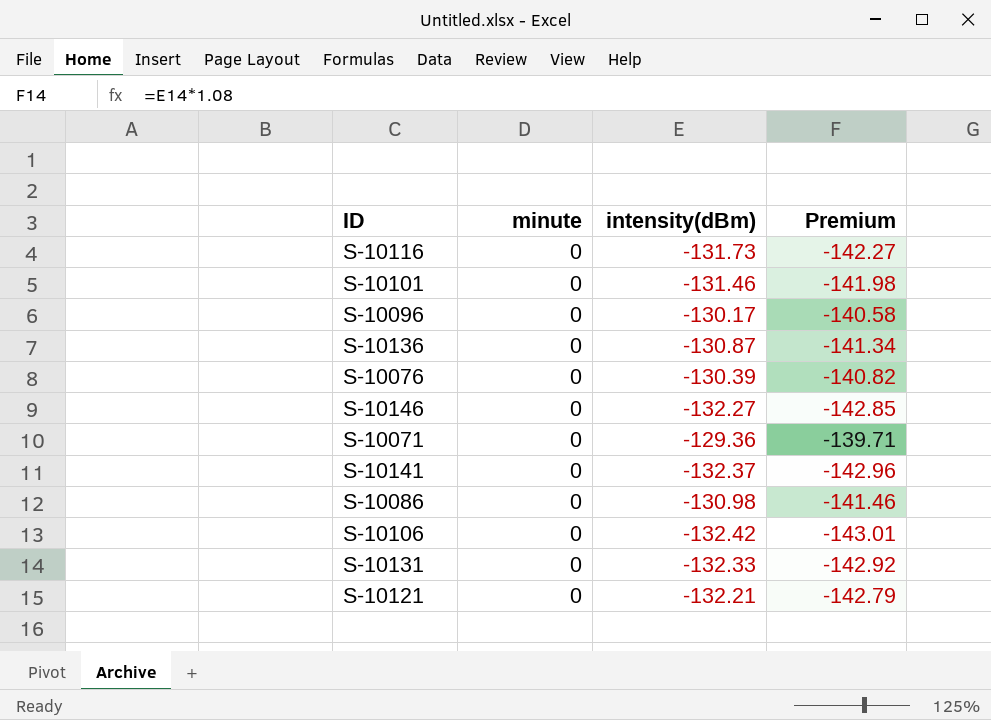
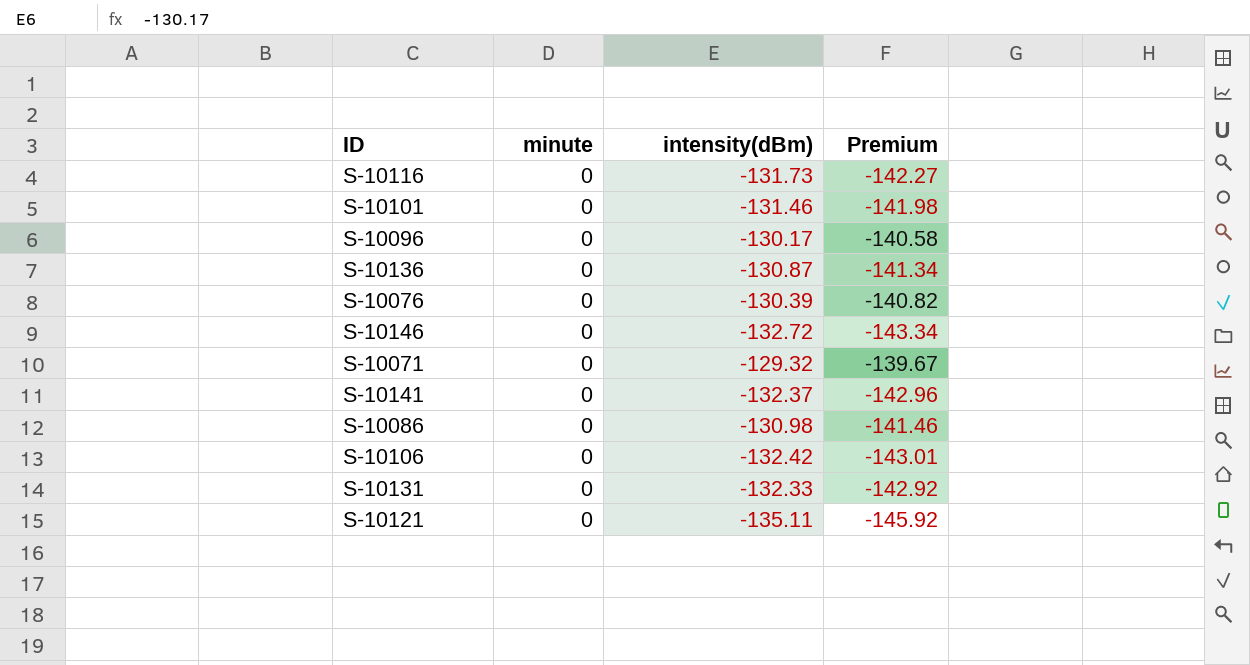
S-10146 | intensity(dBm): -132.27 -> -132.72
S-10146 | Premium: -142.85 -> -143.34
S-10071 | intensity(dBm): -129.36 -> -129.32
S-10071 | Premium: -139.71 -> -139.67
S-10121 | intensity(dBm): -132.21 -> -135.11
S-10121 | Premium: -142.79 -> -145.92

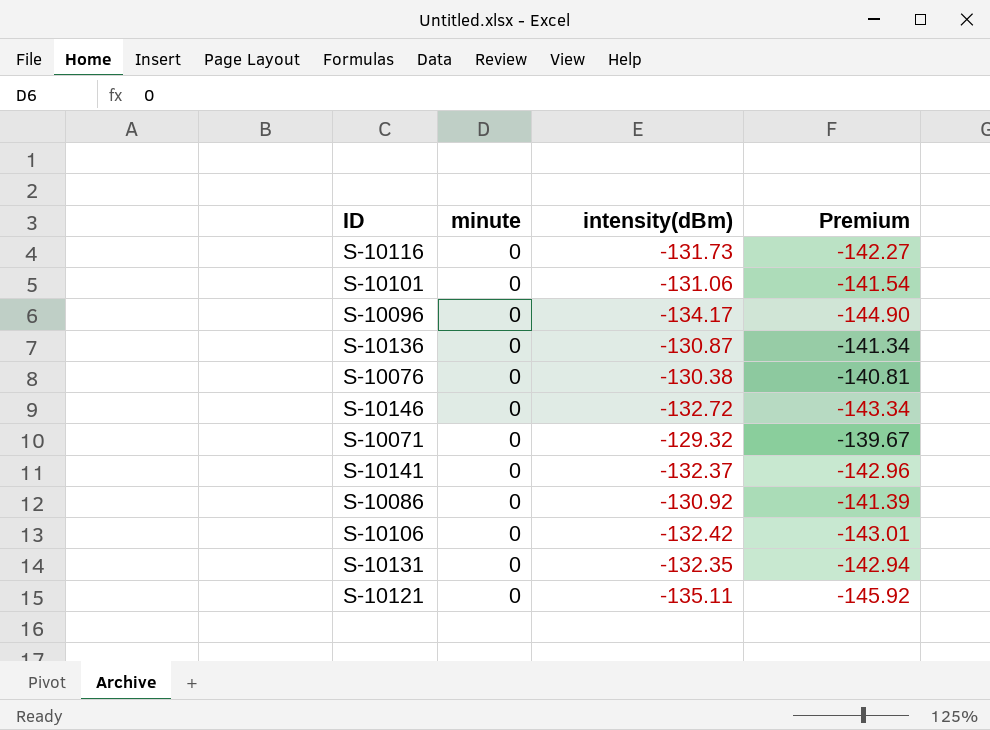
S-10101 | intensity(dBm): -131.46 -> -131.06
S-10101 | Premium: -141.98 -> -141.54
S-10096 | intensity(dBm): -130.17 -> -134.17
S-10096 | Premium: -140.58 -> -144.90
S-10076 | intensity(dBm): -130.39 -> -130.38
S-10076 | Premium: -140.82 -> -140.81
S-10086 | intensity(dBm): -130.98 -> -130.92
S-10086 | Premium: -141.46 -> -141.39
S-10131 | intensity(dBm): -132.33 -> -132.35
S-10131 | Premium: -142.92 -> -142.94

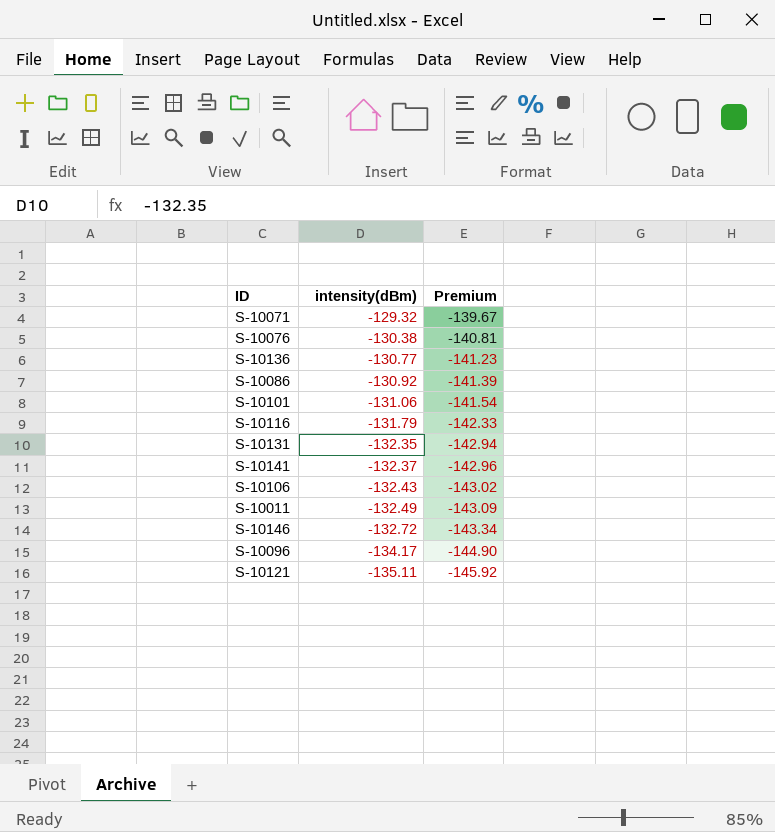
row order: none -> intensity(dBm) descending
column minute | position: 2 -> none
S-10136 | intensity(dBm): -130.87 -> -130.77
S-10136 | Premium: -141.34 -> -141.23
S-10116 | intensity(dBm): -131.73 -> -131.79
S-10116 | Premium: -142.27 -> -142.33
S-10106 | intensity(dBm): -132.42 -> -132.43
S-10106 | Premium: -143.01 -> -143.02
row S-10011: none -> -132.49 | -143.09

